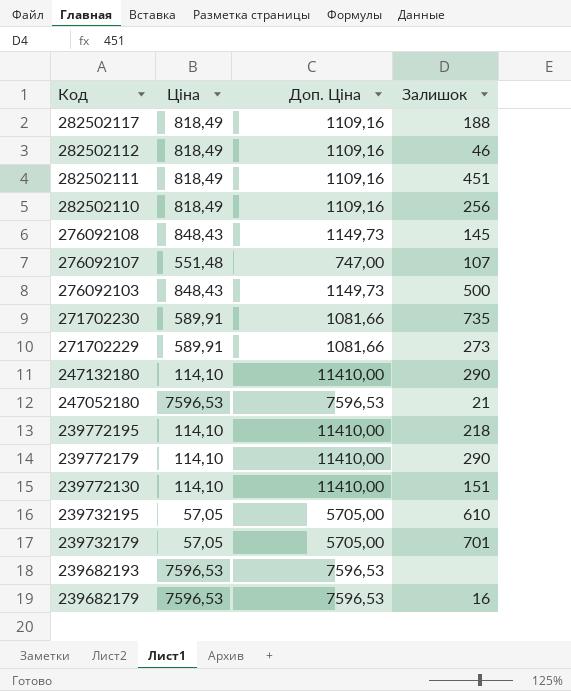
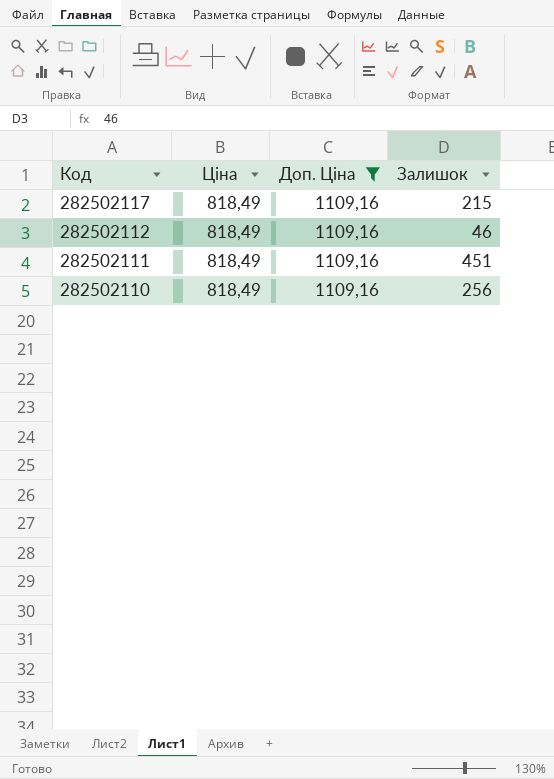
filter: none -> Доп. Ціна = 1109,16
282502117 | Залишок: 188 -> 215

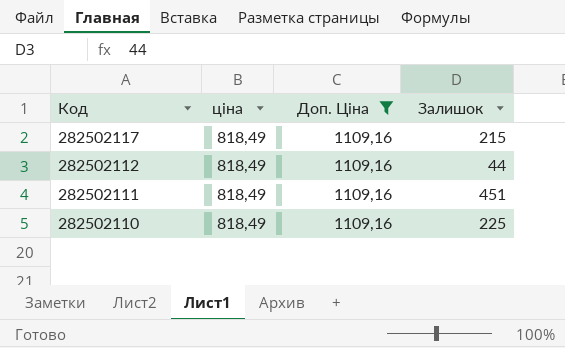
column name: Ціна -> ціна
282502112 | Залишок: 46 -> 44
282502110 | Залишок: 256 -> 225

